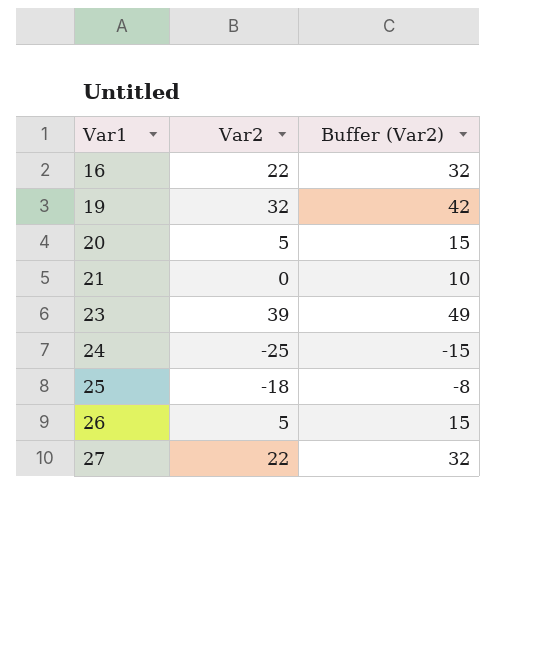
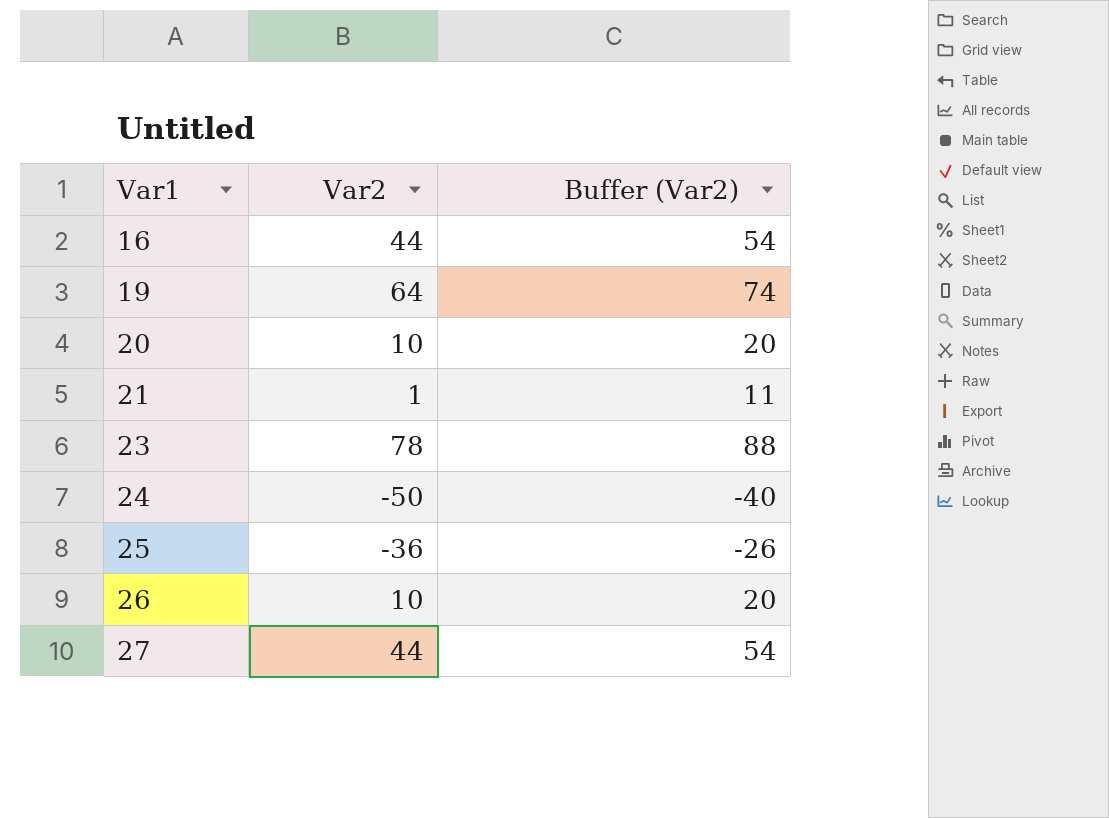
16 | Var2: 22 -> 44
16 | Buffer (Var2): 32 -> 54
19 | Var2: 32 -> 64
19 | Buffer (Var2): 42 -> 74
20 | Var2: 5 -> 10
20 | Buffer (Var2): 15 -> 20
21 | Var2: 0 -> 1
21 | Buffer (Var2): 10 -> 11
23 | Var2: 39 -> 78
23 | Buffer (Var2): 49 -> 88
24 | Var2: -25 -> -50
24 | Buffer (Var2): -15 -> -40
25 | Var2: -18 -> -36
25 | Buffer (Var2): -8 -> -26
26 | Var2: 5 -> 10
26 | Buffer (Var2): 15 -> 20
27 | Var2: 22 -> 44
27 | Buffer (Var2): 32 -> 54

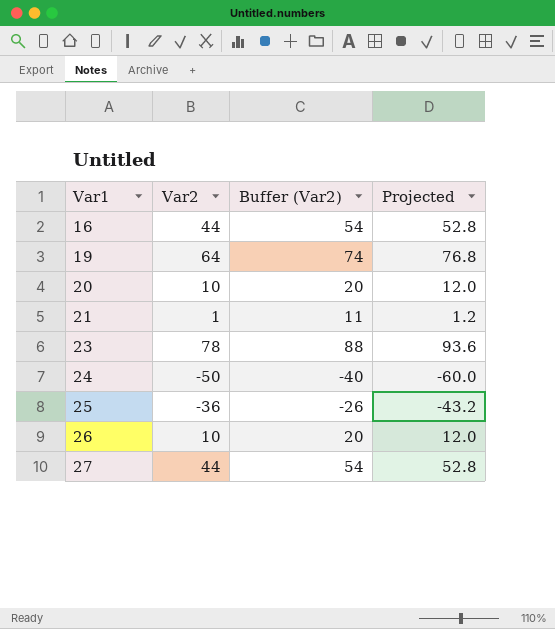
column Projected | formula: none -> [Var2] * 1.2

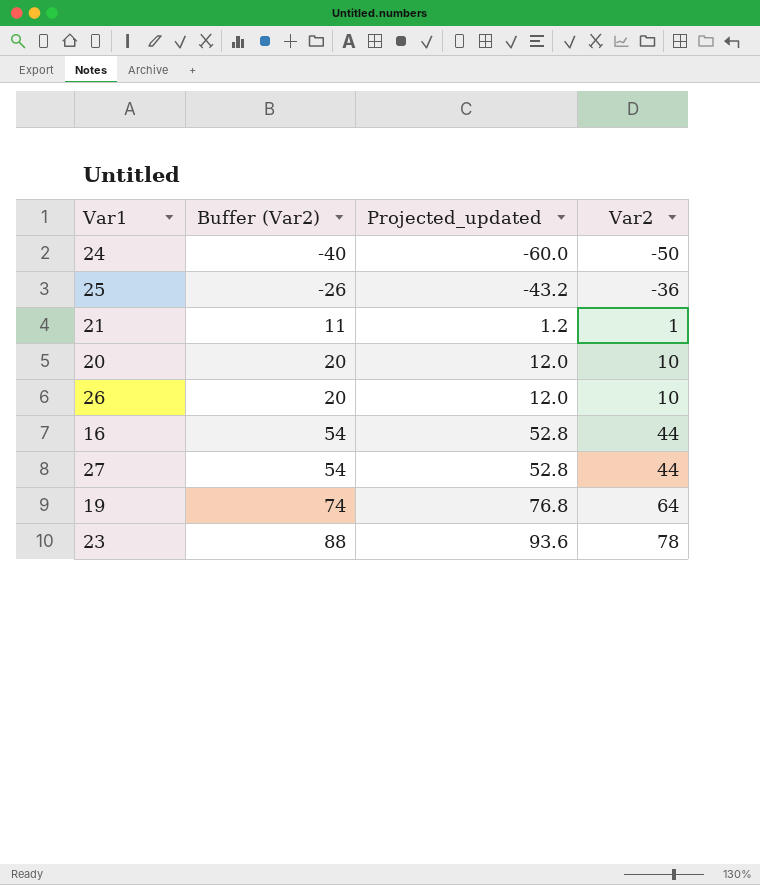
row order: Var1 ascending -> Buffer (Var2) ascending
column name: Projected -> Projected_updated
column Var2 | position: 2 -> 4

